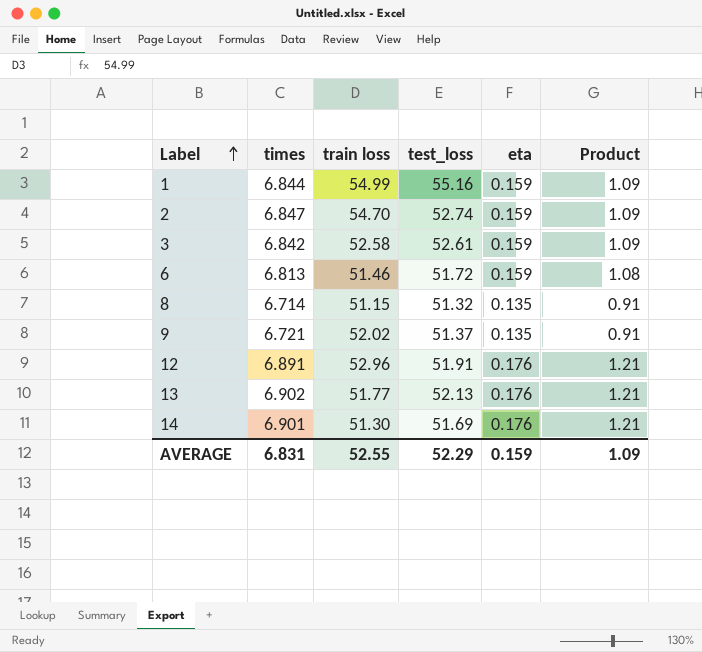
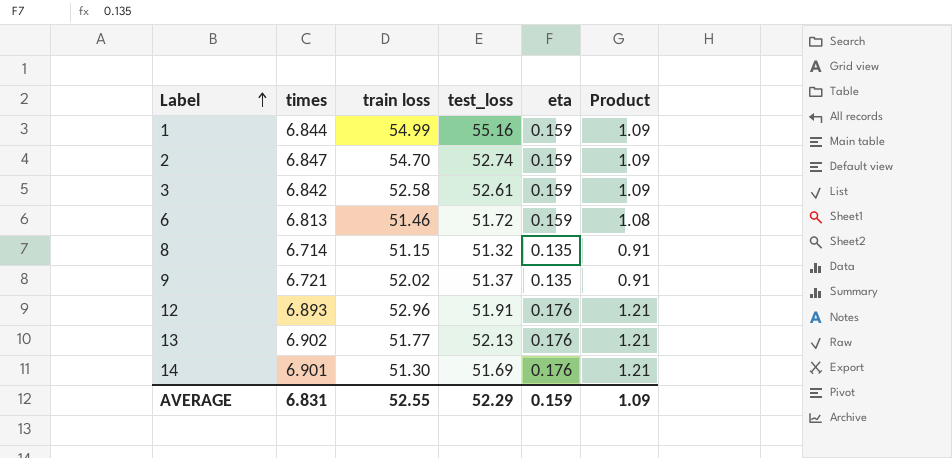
12 | times: 6.891 -> 6.893

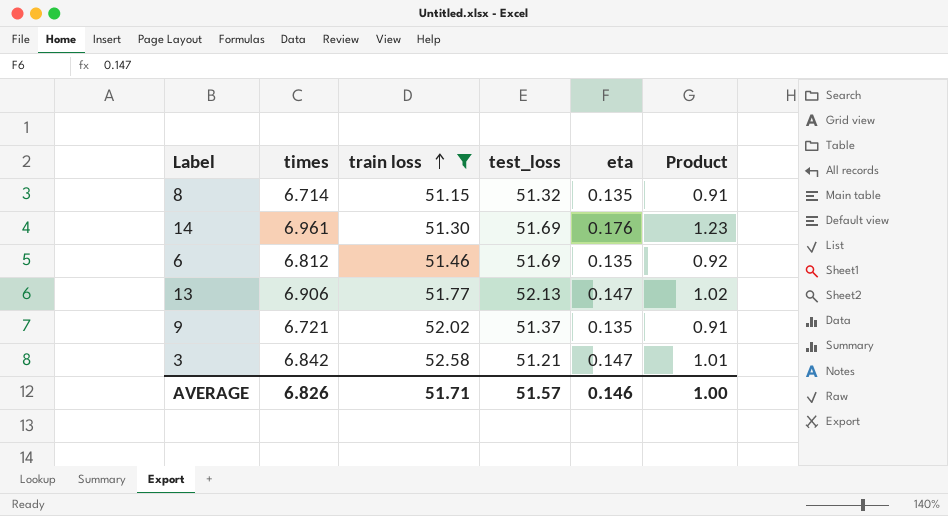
filter: none -> train loss <= 52.58
row order: Label ascending -> train loss ascending
14 | times: 6.901 -> 6.961
14 | Product: 1.21 -> 1.23
6 | times: 6.813 -> 6.812
6 | test_loss: 51.72 -> 51.69
6 | eta: 0.159 -> 0.135
6 | Product: 1.08 -> 0.92
13 | times: 6.902 -> 6.906
13 | eta: 0.176 -> 0.147
13 | Product: 1.21 -> 1.02
3 | test_loss: 52.61 -> 51.21
3 | eta: 0.159 -> 0.147
3 | Product: 1.09 -> 1.01
AVERAGE | times: 6.831 -> 6.826
AVERAGE | train loss: 52.55 -> 51.71
AVERAGE | test_loss: 52.29 -> 51.57
AVERAGE | eta: 0.159 -> 0.146
AVERAGE | Product: 1.09 -> 1.00

